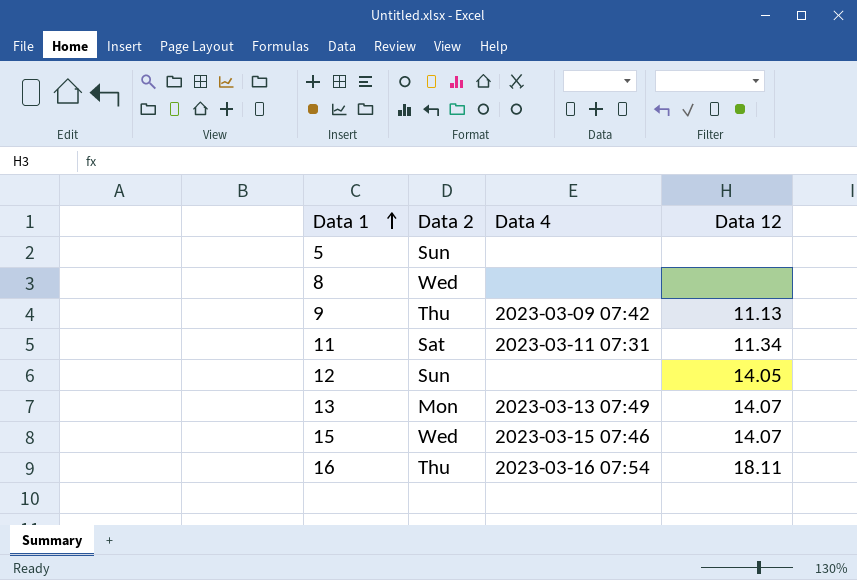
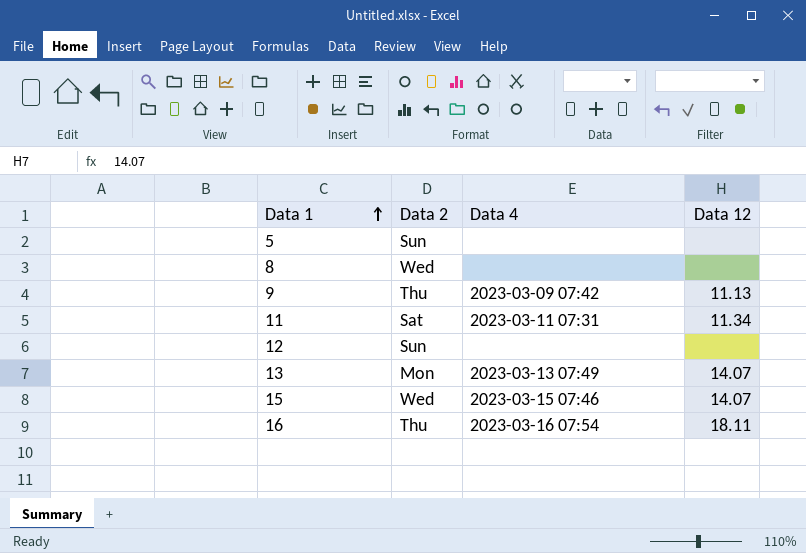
12 | Data 12: 14.05 -> none

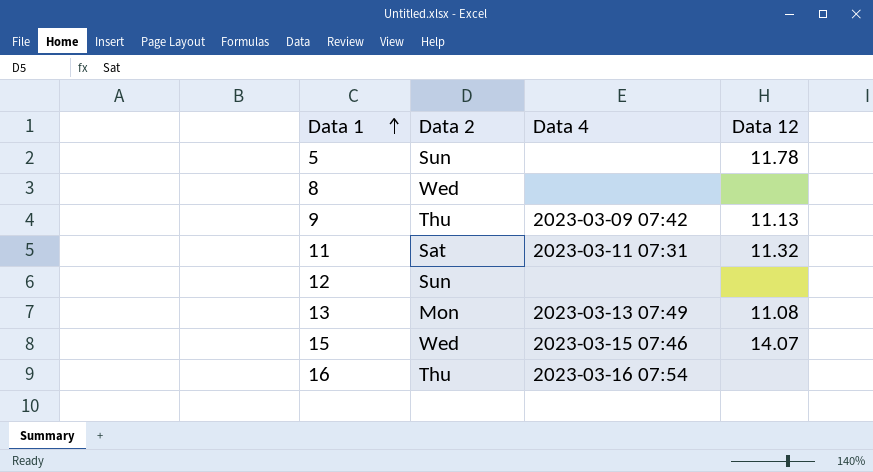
5 | Data 12: none -> 11.78
11 | Data 12: 11.34 -> 11.32
13 | Data 12: 14.07 -> 11.08
16 | Data 12: 18.11 -> none

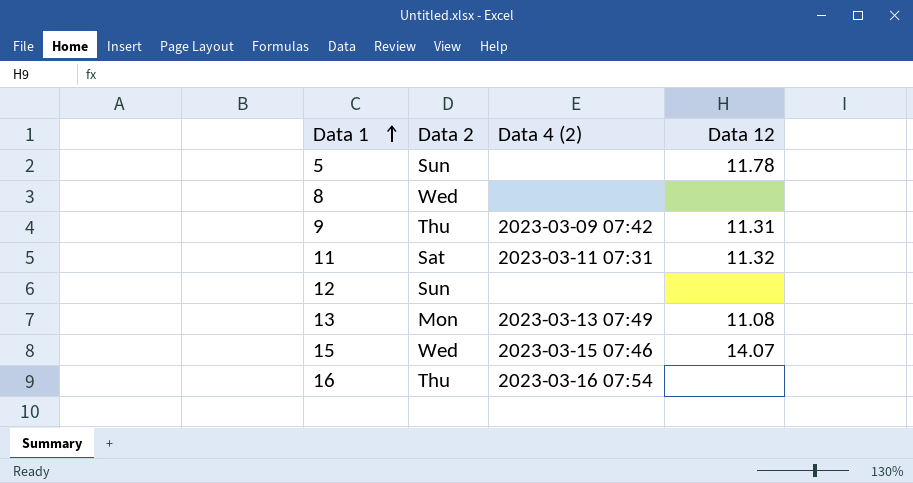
column name: Data 4 -> Data 4 (2)
9 | Data 12: 11.13 -> 11.31

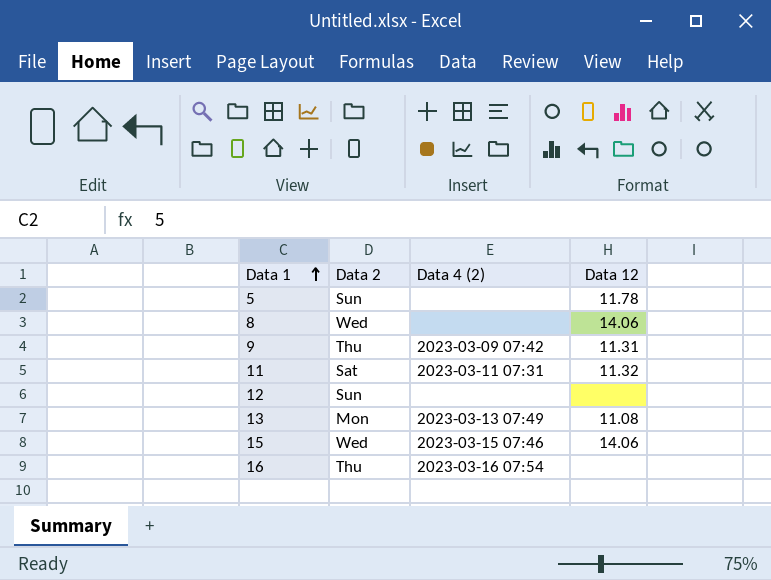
8 | Data 12: none -> 14.06
15 | Data 12: 14.07 -> 14.06

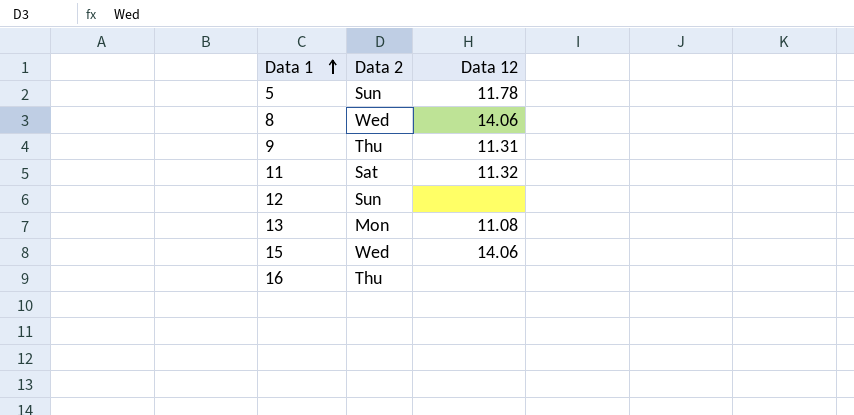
column Data 4 (2) | position: 3 -> none

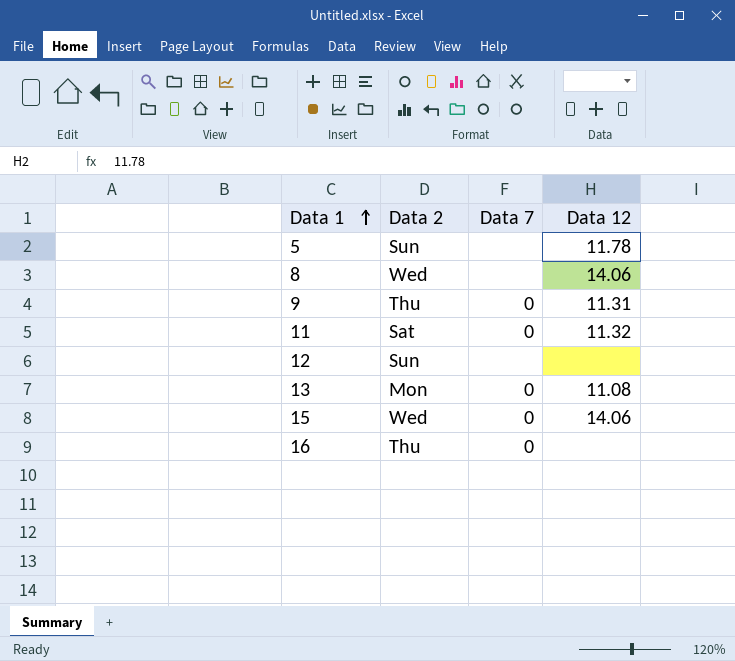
column Data 7 | position: none -> 3

